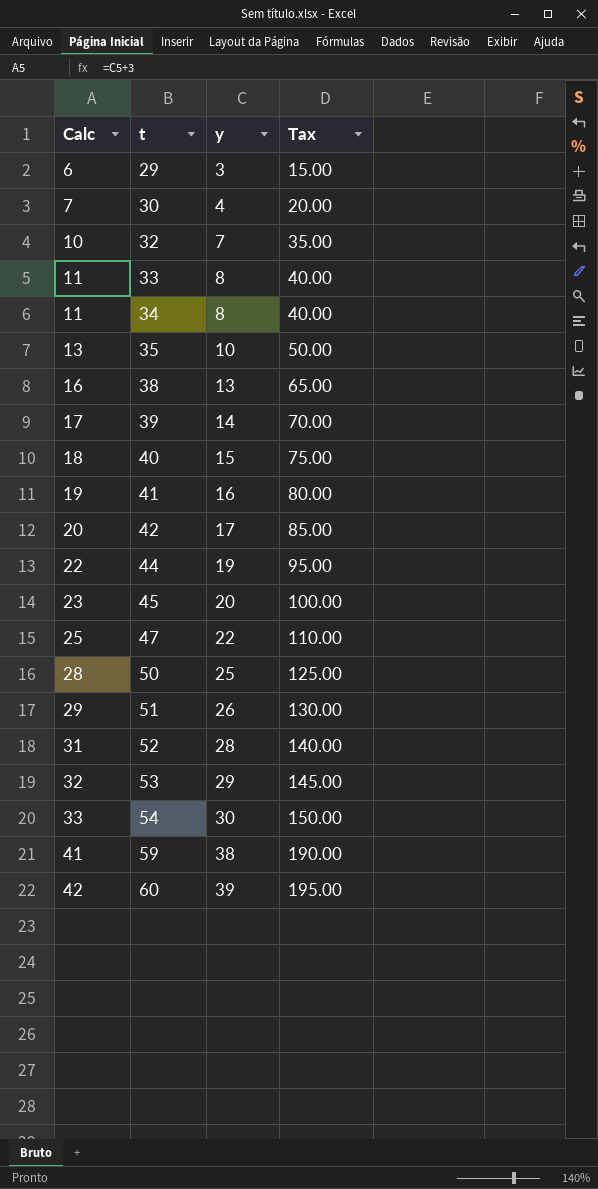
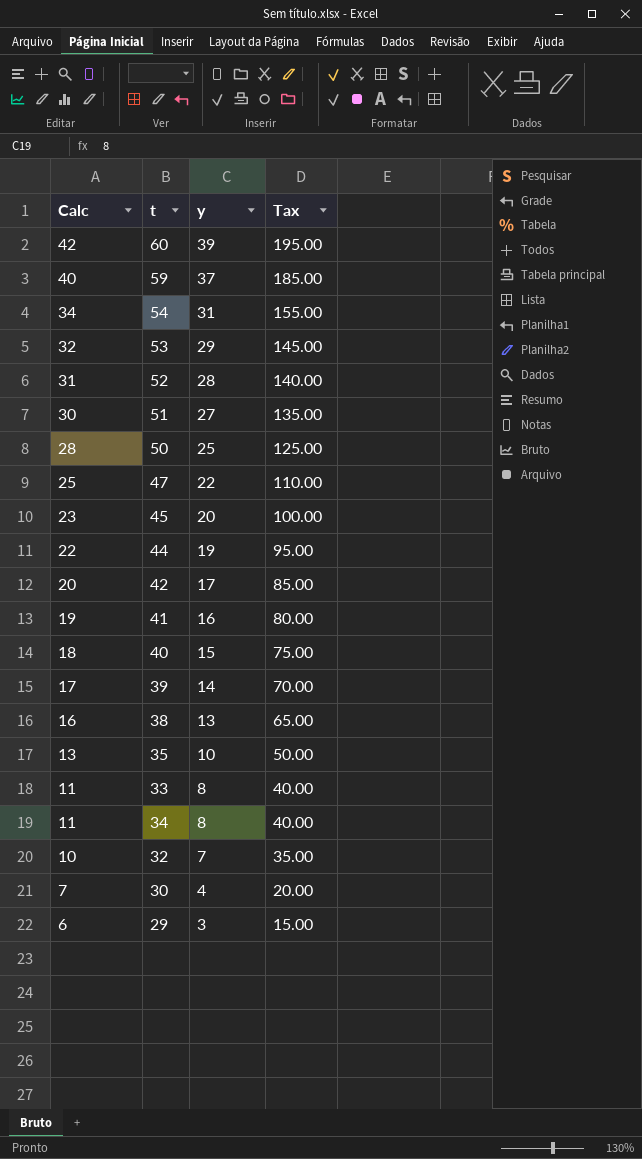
row order: Calc ascending -> Calc descending
59 | Calc: 41 -> 40
59 | y: 38 -> 37
59 | Tax: 190.00 -> 185.00
54 | Calc: 33 -> 34
54 | y: 30 -> 31
54 | Tax: 150.00 -> 155.00
51 | Calc: 29 -> 30
51 | y: 26 -> 27
51 | Tax: 130.00 -> 135.00

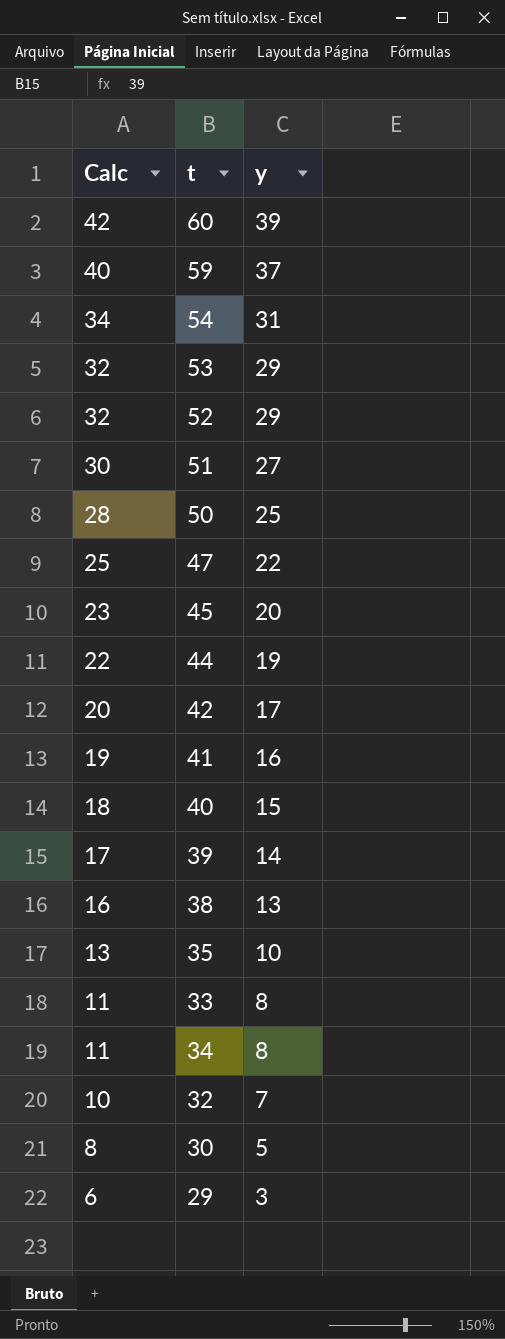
column Tax | formula: [y] * 5 -> none
52 | Calc: 31 -> 32
52 | y: 28 -> 29
30 | Calc: 7 -> 8
30 | y: 4 -> 5

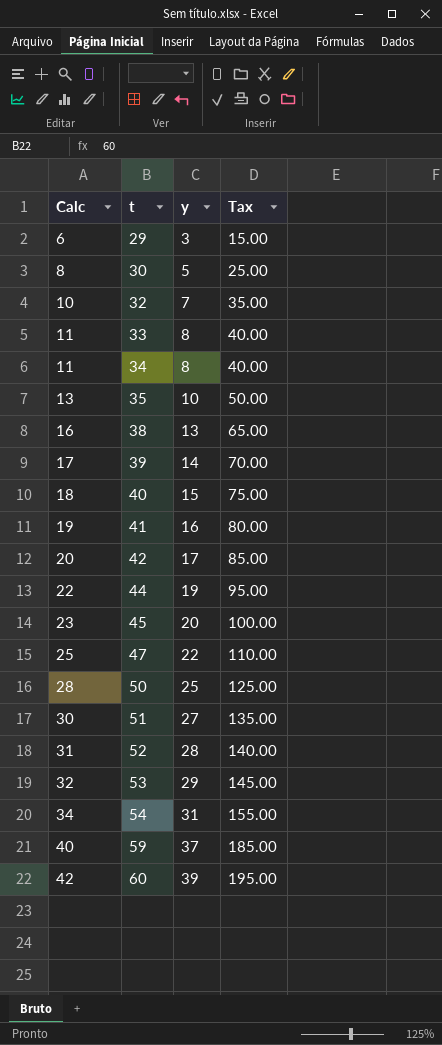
row order: Calc descending -> Calc ascending
column Tax | formula: none -> [y] * 5
52 | Calc: 32 -> 31
52 | y: 29 -> 28

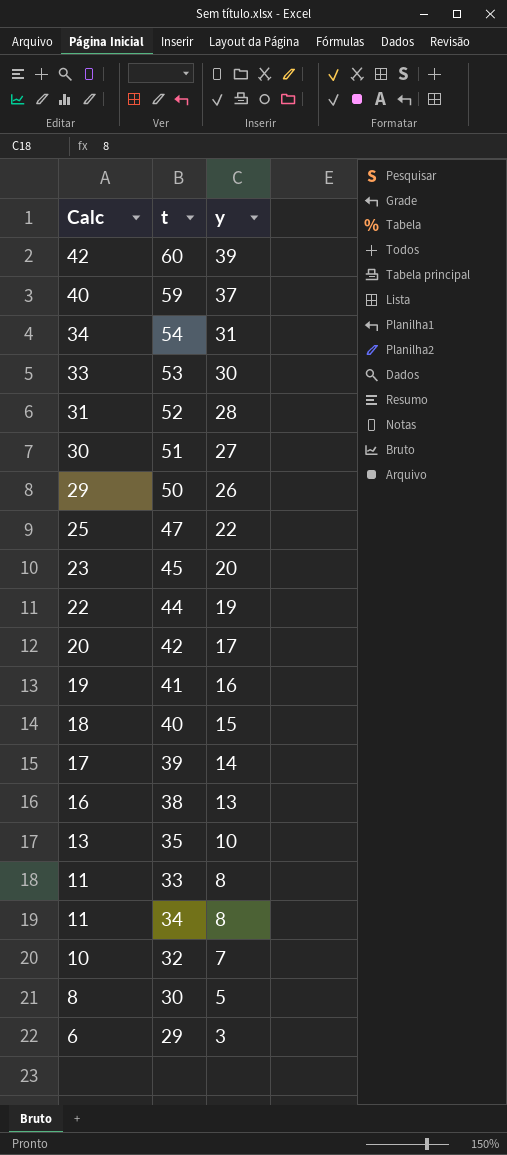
row order: Calc ascending -> Calc descending
column Tax | formula: [y] * 5 -> none
53 | Calc: 32 -> 33
53 | y: 29 -> 30
50 | Calc: 28 -> 29
50 | y: 25 -> 26

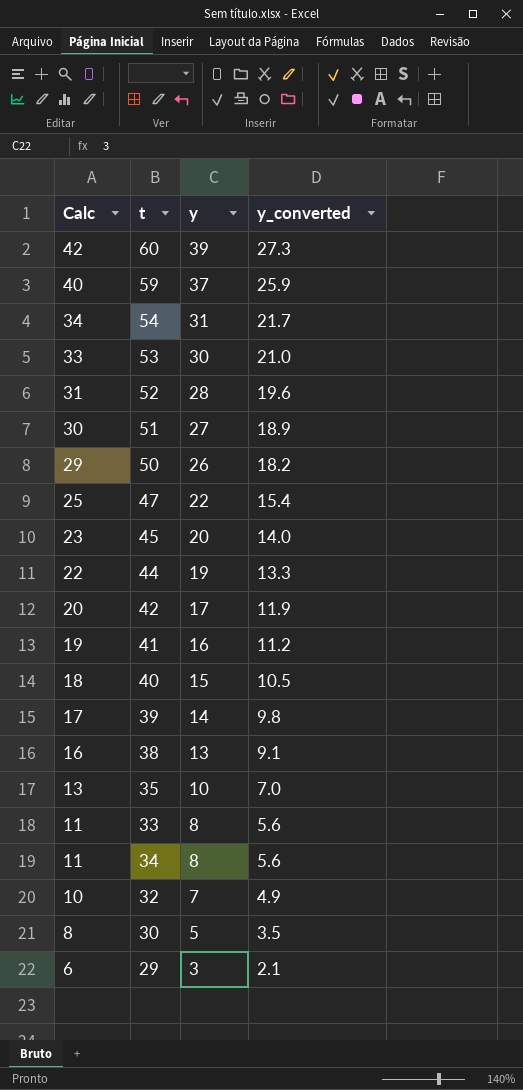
column y_converted | formula: none -> [y] * 0.7

